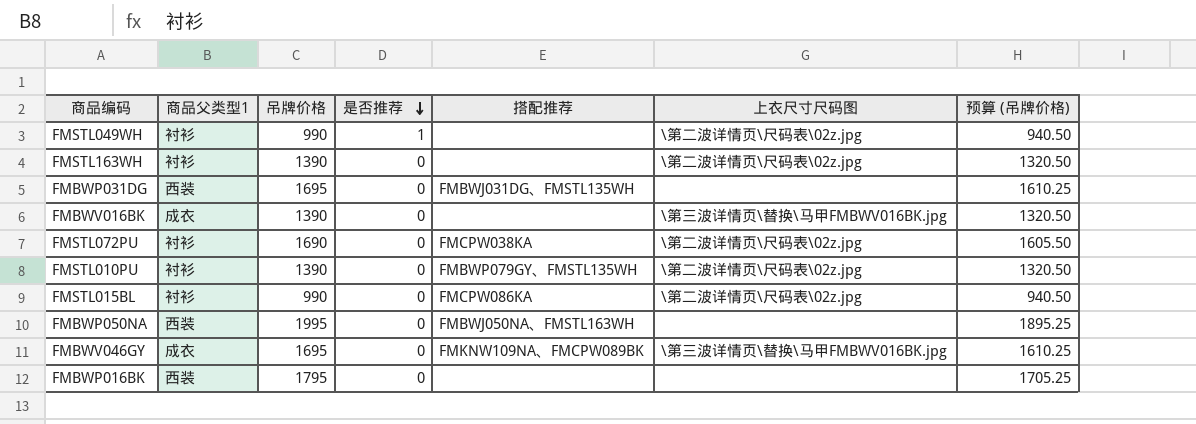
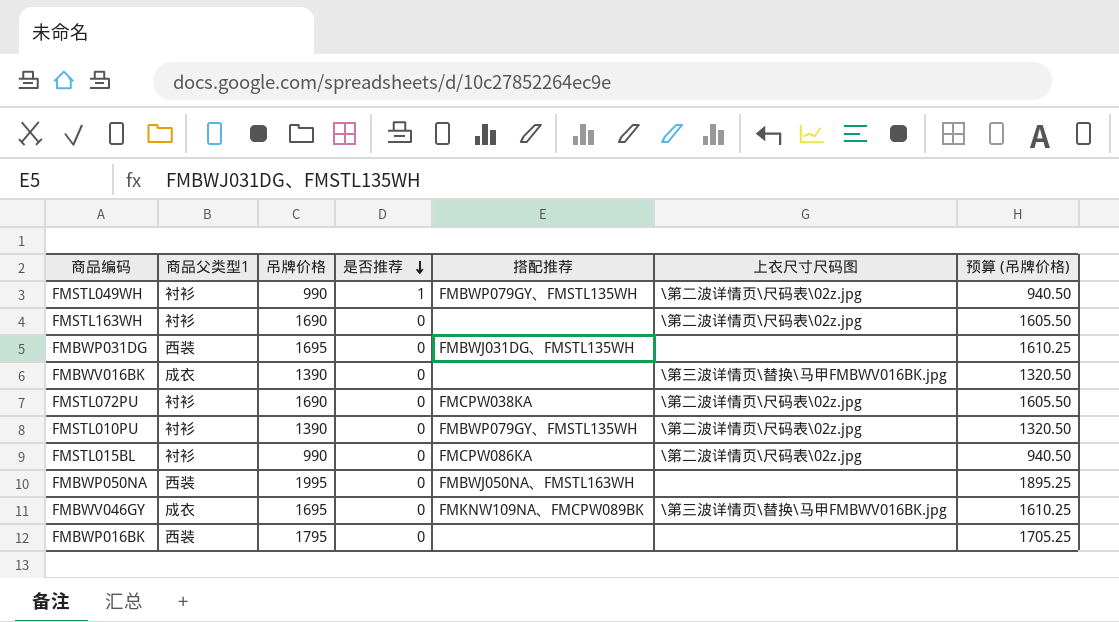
FMSTL049WH | 搭配推荐: none -> FMBWP079GY、FMSTL135WH
FMSTL163WH | 吊牌价格: 1390 -> 1690
FMSTL163WH | 预算 (吊牌价格): 1320.50 -> 1605.50

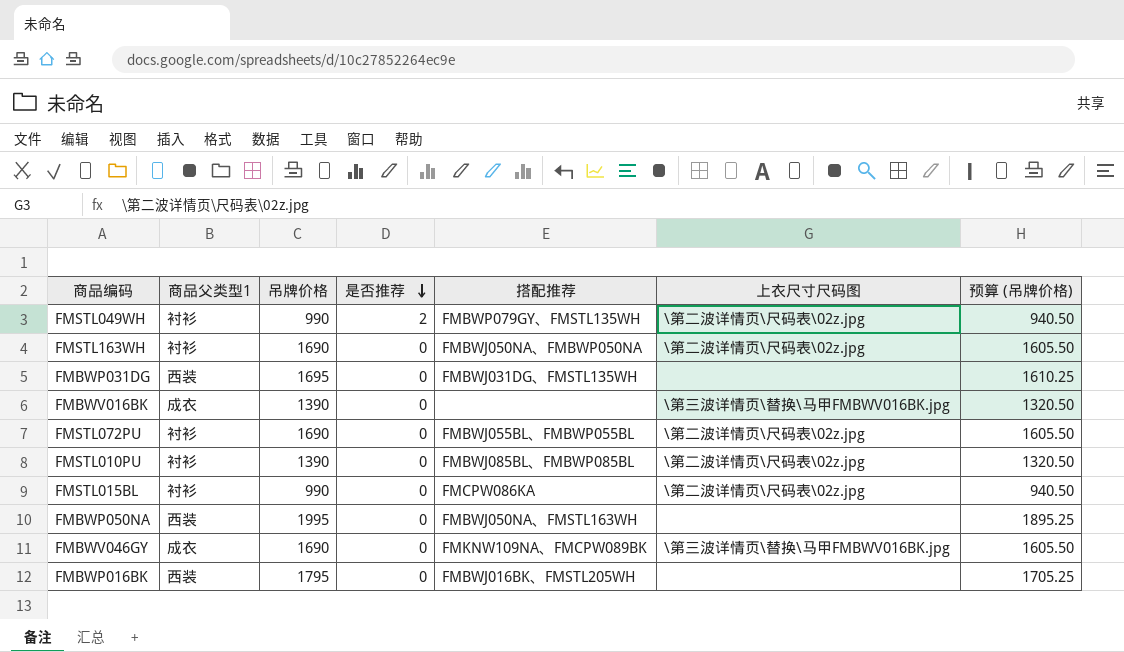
FMSTL049WH | 是否推荐: 1 -> 2
FMSTL163WH | 搭配推荐: none -> FMBWJ050NA、FMBWP050NA
FMSTL072PU | 搭配推荐: FMCPW038KA -> FMBWJ055BL、FMBWP055BL
FMSTL010PU | 搭配推荐: FMBWP079GY、FMSTL135WH -> FMBWJ085BL、FMBWP085BL
FMBWV046GY | 吊牌价格: 1695 -> 1690
FMBWV046GY | 预算 (吊牌价格): 1610.25 -> 1605.50
FMBWP016BK | 搭配推荐: none -> FMBWJ016BK、FMSTL205WH

